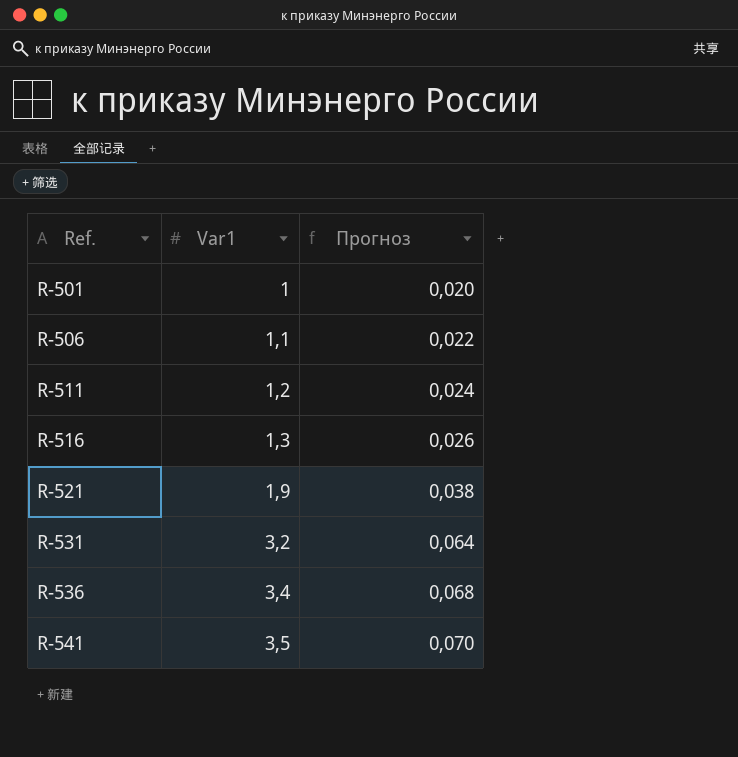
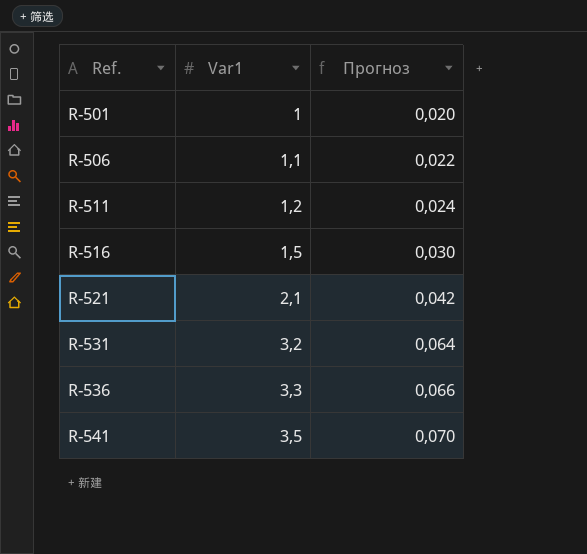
R-516 | Var1: 1,3 -> 1,5
R-516 | Прогноз: 0,026 -> 0,030
R-521 | Var1: 1,9 -> 2,1
R-521 | Прогноз: 0,038 -> 0,042
R-536 | Var1: 3,4 -> 3,3
R-536 | Прогноз: 0,068 -> 0,066

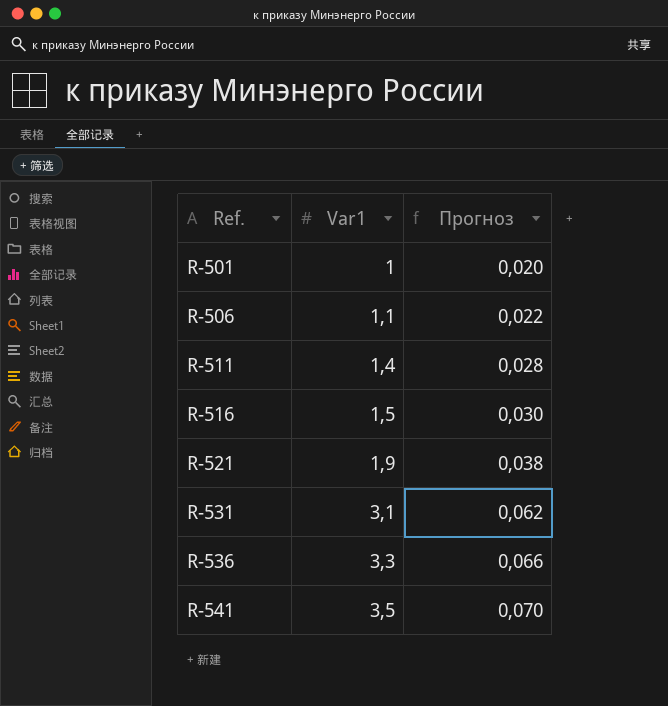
R-511 | Var1: 1,2 -> 1,4
R-511 | Прогноз: 0,024 -> 0,028
R-521 | Var1: 2,1 -> 1,9
R-521 | Прогноз: 0,042 -> 0,038
R-531 | Var1: 3,2 -> 3,1
R-531 | Прогноз: 0,064 -> 0,062

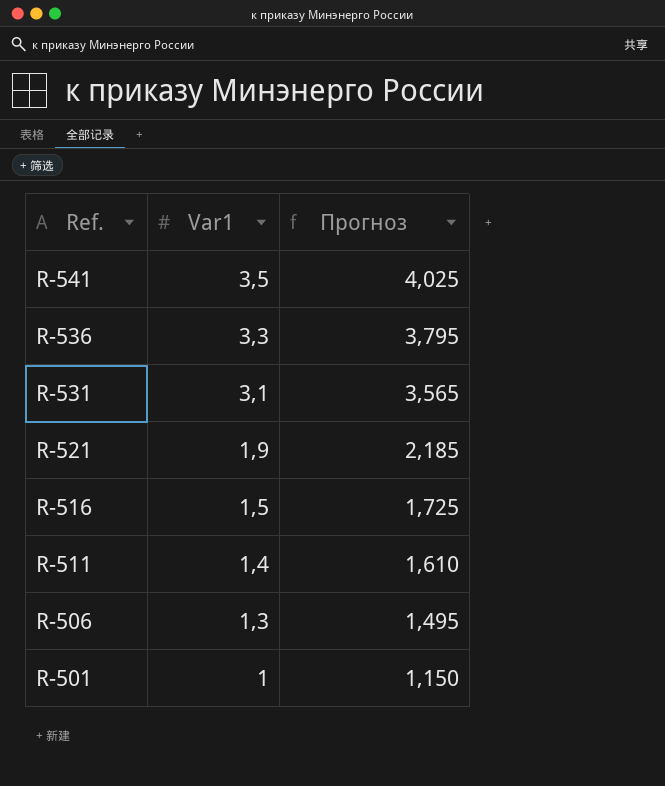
row order: Ref. ascending -> Ref. descending
column Прогноз | formula: [Var1] * 0,02 -> [Var1] * 1,15
R-506 | Var1: 1,1 -> 1,3

